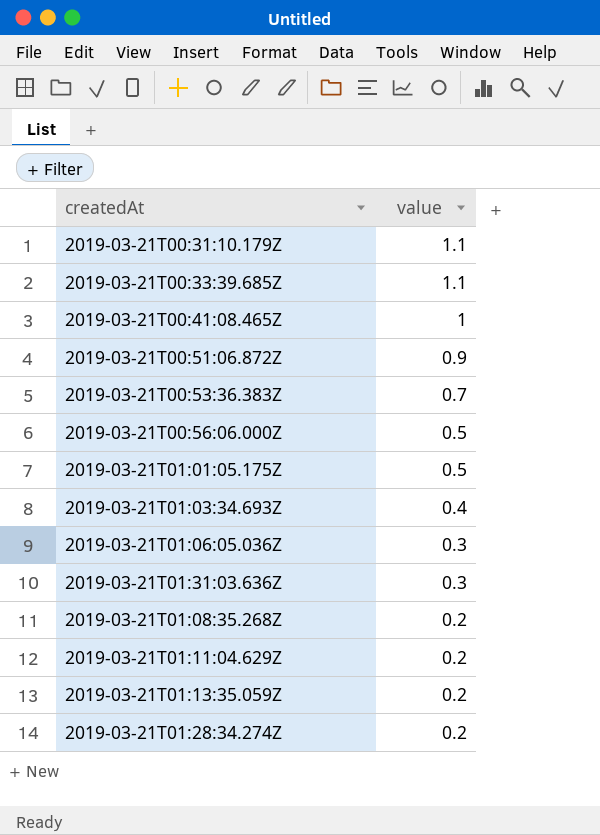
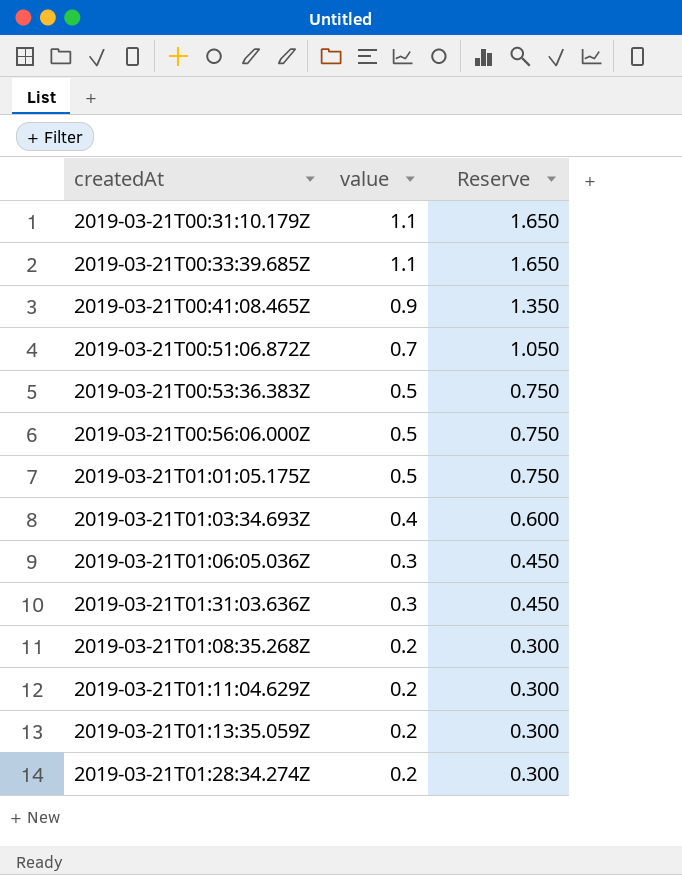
column Reserve | formula: none -> [value] * 1.5
2019-03-21T00:41:08.465Z | value: 1 -> 0.9
2019-03-21T00:51:06.872Z | value: 0.9 -> 0.7
2019-03-21T00:53:36.383Z | value: 0.7 -> 0.5

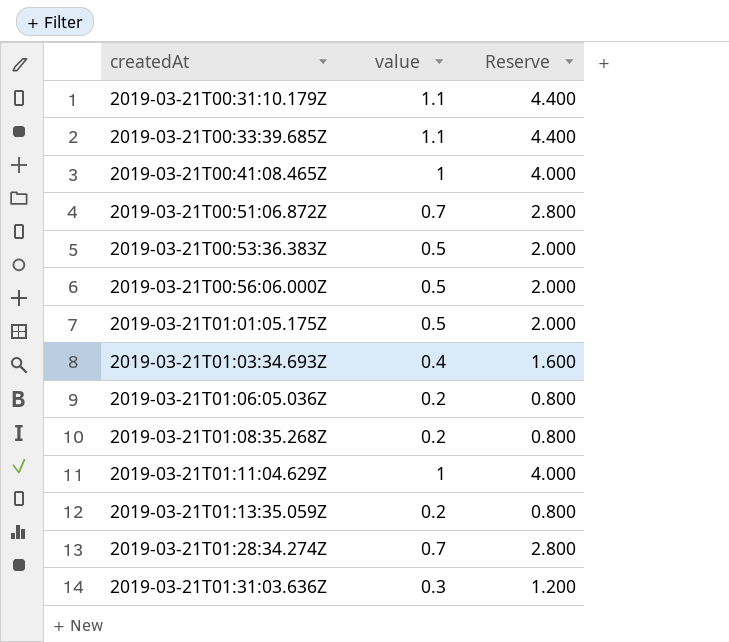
row order: value descending -> createdAt ascending
column Reserve | formula: [value] * 1.5 -> [value] * 4
2019-03-21T00:41:08.465Z | value: 0.9 -> 1
2019-03-21T01:06:05.036Z | value: 0.3 -> 0.2
2019-03-21T01:11:04.629Z | value: 0.2 -> 1
2019-03-21T01:28:34.274Z | value: 0.2 -> 0.7

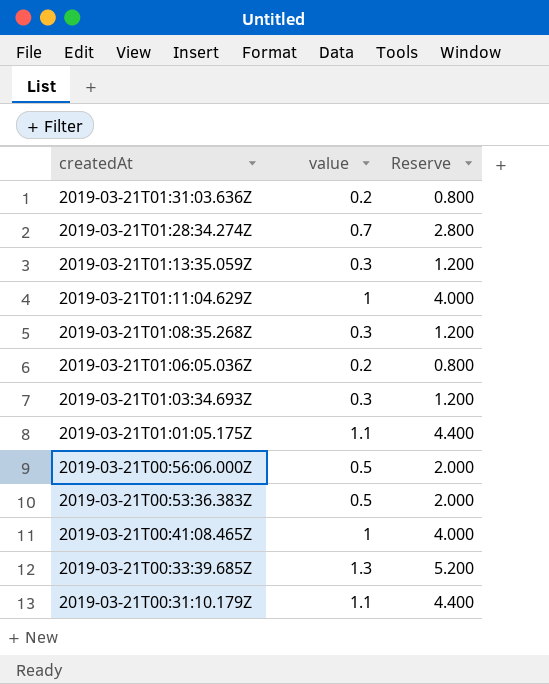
row order: createdAt ascending -> createdAt descending
row 2019-03-21T00:51:06.872Z: 0.7 | 2.800 -> none
2019-03-21T01:31:03.636Z | value: 0.3 -> 0.2
2019-03-21T01:31:03.636Z | Reserve: 1.200 -> 0.800
2019-03-21T01:13:35.059Z | value: 0.2 -> 0.3
2019-03-21T01:13:35.059Z | Reserve: 0.800 -> 1.200
2019-03-21T01:08:35.268Z | value: 0.2 -> 0.3
2019-03-21T01:08:35.268Z | Reserve: 0.800 -> 1.200
2019-03-21T01:03:34.693Z | value: 0.4 -> 0.3
2019-03-21T01:03:34.693Z | Reserve: 1.600 -> 1.200
2019-03-21T01:01:05.175Z | value: 0.5 -> 1.1
2019-03-21T01:01:05.175Z | Reserve: 2.000 -> 4.400
2019-03-21T00:33:39.685Z | value: 1.1 -> 1.3
2019-03-21T00:33:39.685Z | Reserve: 4.400 -> 5.200

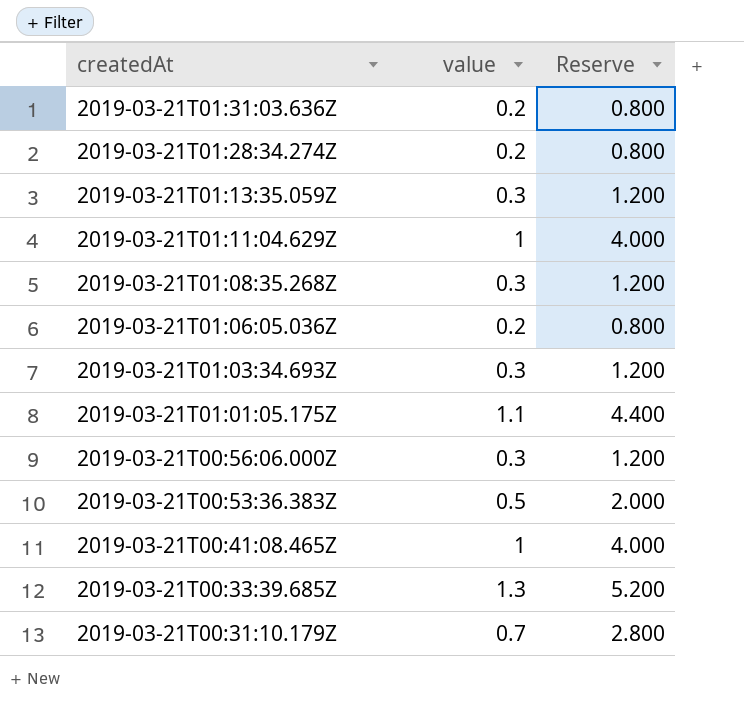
2019-03-21T01:28:34.274Z | value: 0.7 -> 0.2
2019-03-21T01:28:34.274Z | Reserve: 2.800 -> 0.800
2019-03-21T00:56:06.000Z | value: 0.5 -> 0.3
2019-03-21T00:56:06.000Z | Reserve: 2.000 -> 1.200
2019-03-21T00:31:10.179Z | value: 1.1 -> 0.7
2019-03-21T00:31:10.179Z | Reserve: 4.400 -> 2.800

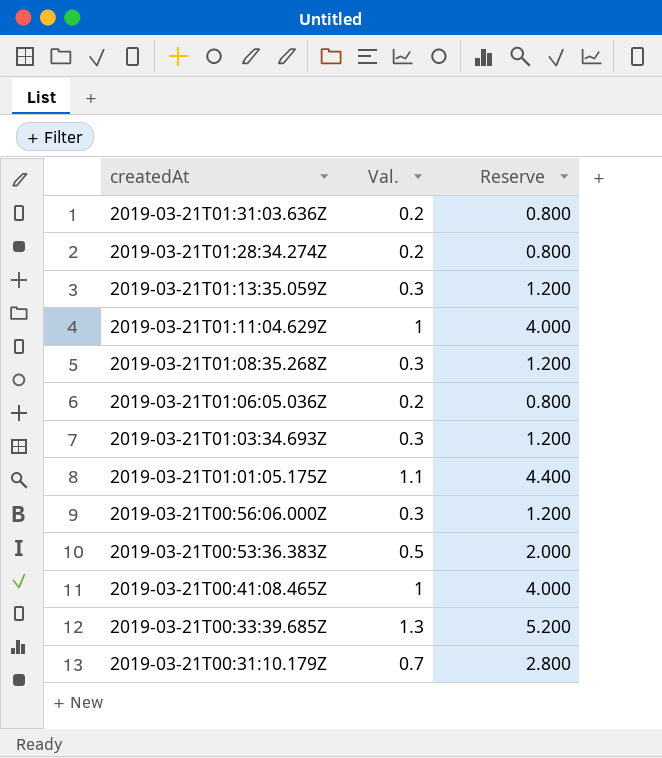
column name: value -> Val.

